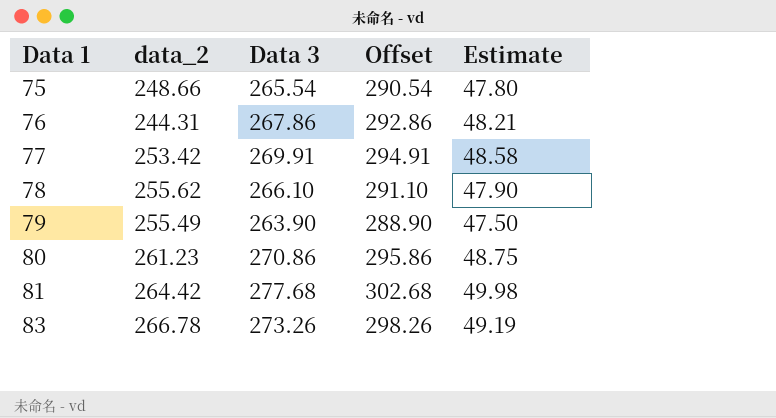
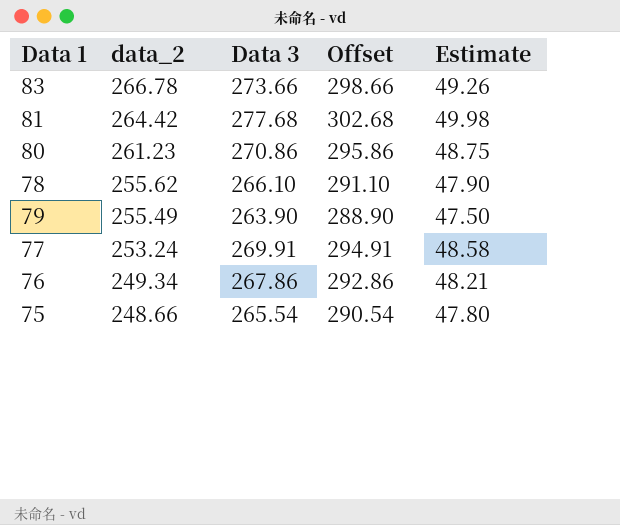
row order: Data 1 ascending -> data_2 descending
83 | Data 3: 273.26 -> 273.66
83 | Offset: 298.26 -> 298.66
83 | Estimate: 49.19 -> 49.26
77 | data_2: 253.42 -> 253.24
76 | data_2: 244.31 -> 249.34

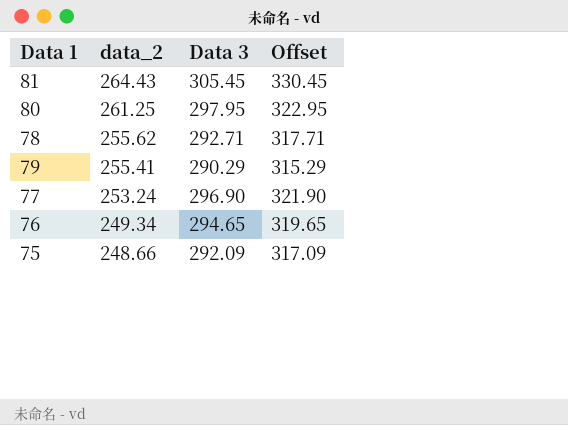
column Estimate | formula: [Data 3] * 0.18 -> none
row 83: 266.78 | 273.66 | 298.66 | 49.26 -> none
81 | data_2: 264.42 -> 264.43
81 | Data 3: 277.68 -> 305.45
81 | Offset: 302.68 -> 330.45
80 | data_2: 261.23 -> 261.25
80 | Data 3: 270.86 -> 297.95
80 | Offset: 295.86 -> 322.95
78 | Data 3: 266.10 -> 292.71
78 | Offset: 291.10 -> 317.71
79 | data_2: 255.49 -> 255.41
79 | Data 3: 263.90 -> 290.29
79 | Offset: 288.90 -> 315.29
77 | Data 3: 269.91 -> 296.90
77 | Offset: 294.91 -> 321.90
76 | Data 3: 267.86 -> 294.65
76 | Offset: 292.86 -> 319.65
75 | Data 3: 265.54 -> 292.09
75 | Offset: 290.54 -> 317.09

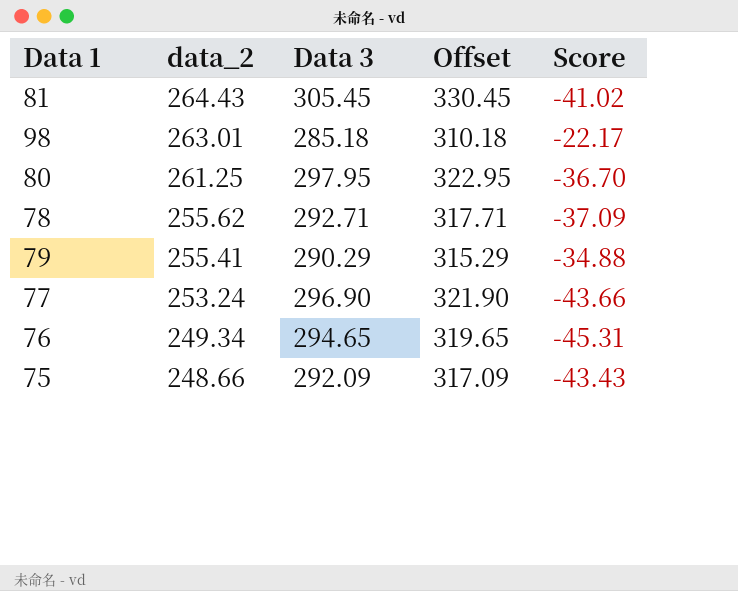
column Score | formula: none -> [data_2] - [Data 3]
row 98: none -> 263.01 | 285.18 | 310.18 | -22.17

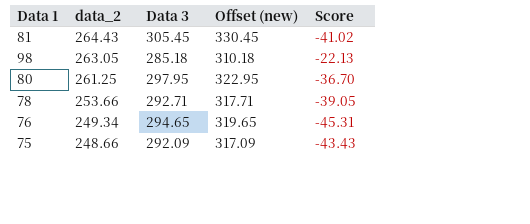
column name: Offset -> Offset (new)
row 79: 255.41 | 290.29 | 315.29 | -34.88 -> none
row 77: 253.24 | 296.90 | 321.90 | -43.66 -> none
98 | data_2: 263.01 -> 263.05
98 | Score: -22.17 -> -22.13
78 | data_2: 255.62 -> 253.66
78 | Score: -37.09 -> -39.05

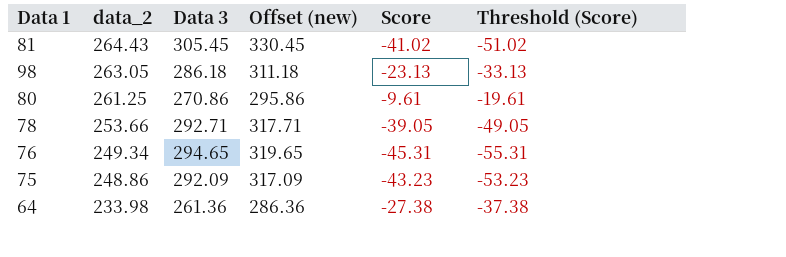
column Threshold (Score) | formula: none -> [Score] - 10
98 | Data 3: 285.18 -> 286.18
98 | Offset (new): 310.18 -> 311.18
98 | Score: -22.13 -> -23.13
80 | Data 3: 297.95 -> 270.86
80 | Offset (new): 322.95 -> 295.86
80 | Score: -36.70 -> -9.61
75 | data_2: 248.66 -> 248.86
75 | Score: -43.43 -> -43.23
row 64: none -> 233.98 | 261.36 | 286.36 | -27.38 | -37.38

